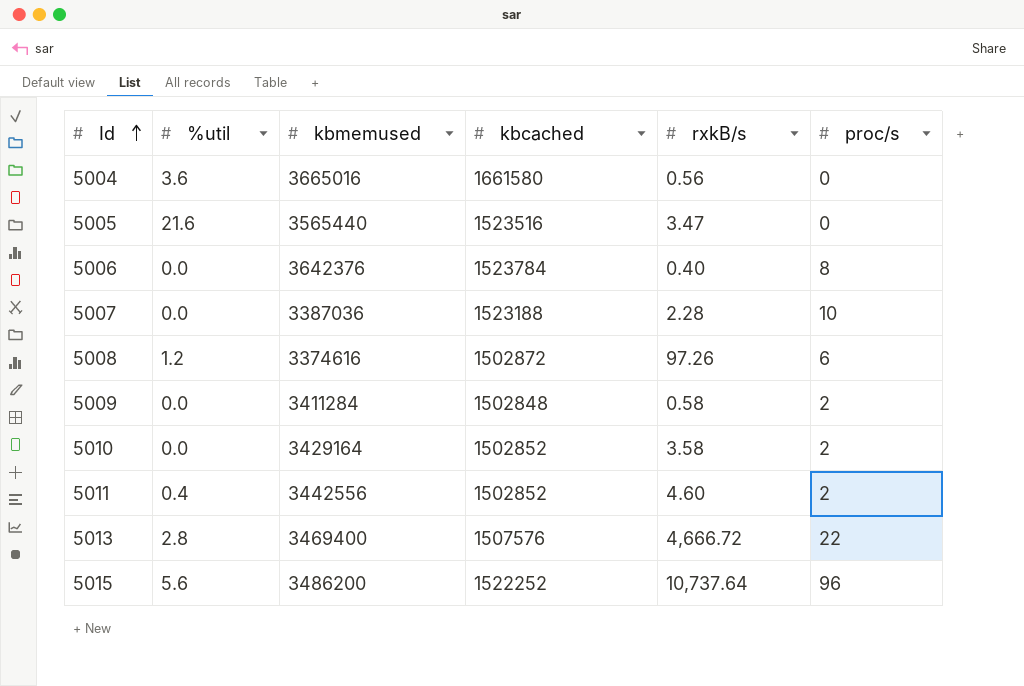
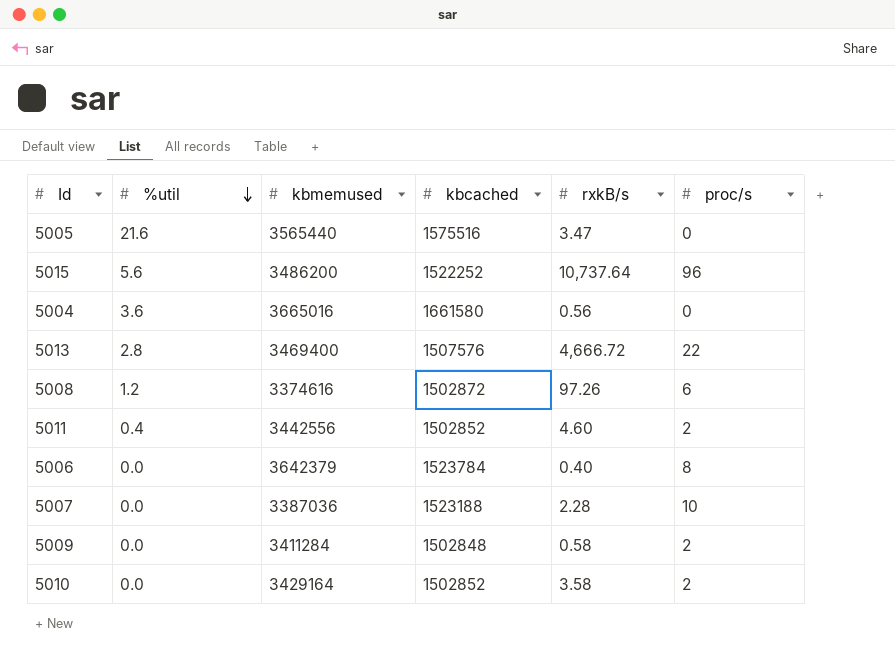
row order: Id ascending -> %util descending
5005 | kbcached: 1523516 -> 1575516
5006 | kbmemused: 3642376 -> 3642379

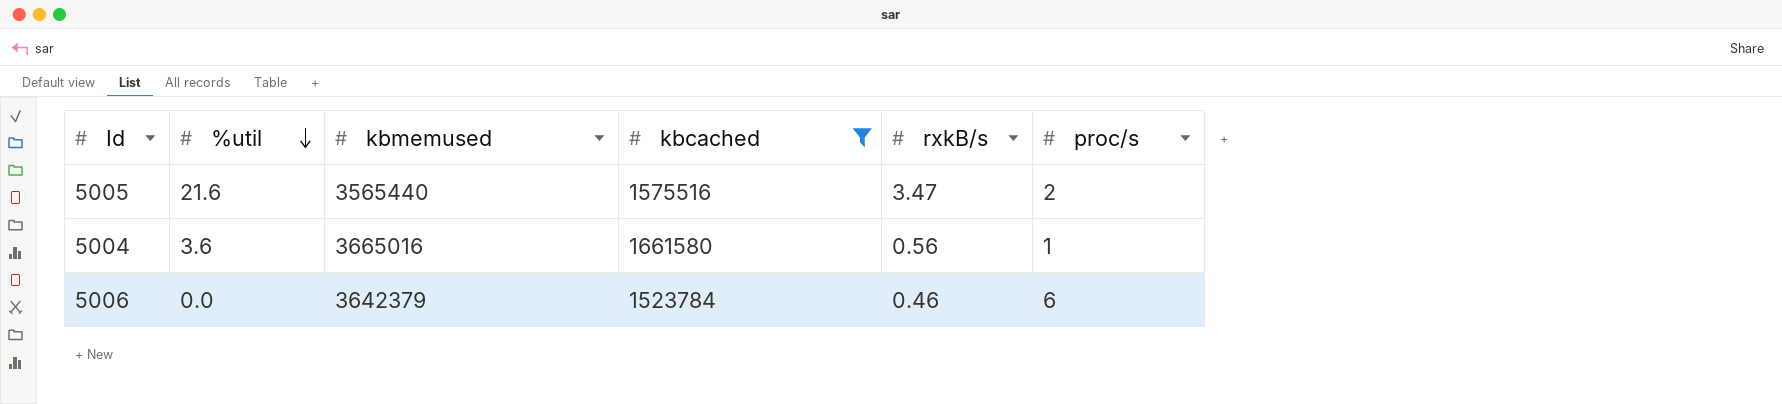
filter: none -> kbcached >= 1523784
5005 | proc/s: 0 -> 2
5004 | proc/s: 0 -> 1
5006 | rxkB/s: 0.40 -> 0.46
5006 | proc/s: 8 -> 6

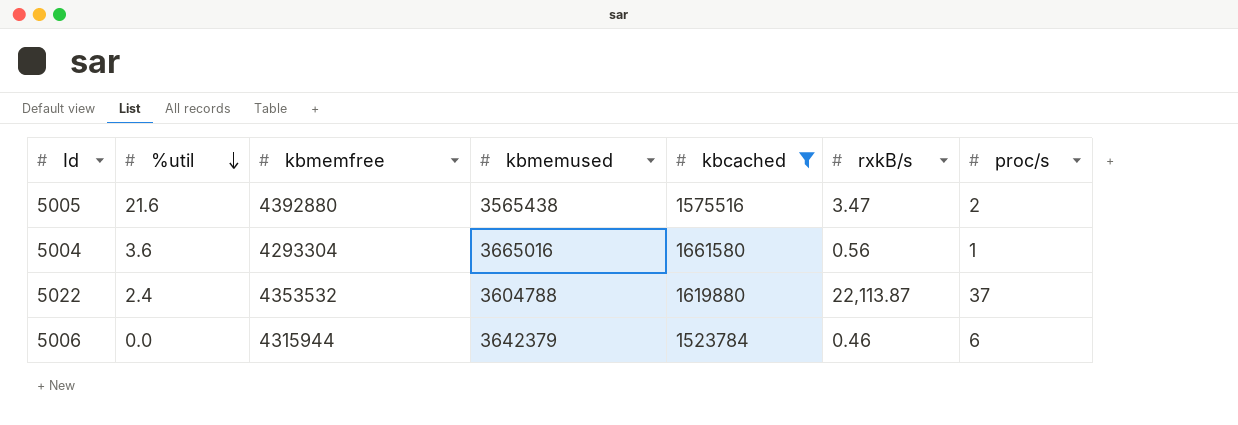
column kbmemfree | position: none -> 3
5005 | kbmemused: 3565440 -> 3565438
row 5022: none -> 2.4 | 4353532 | 3604788 | 1619880 | 22,113.87 | 37

